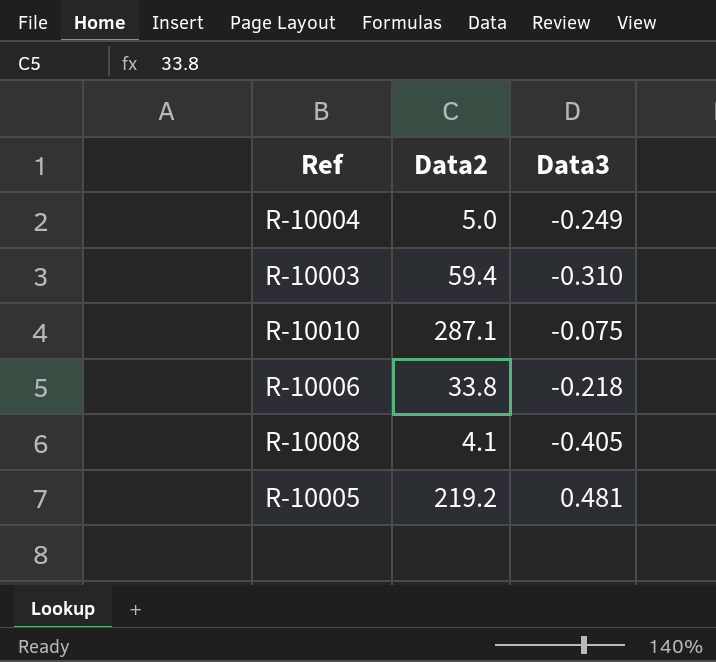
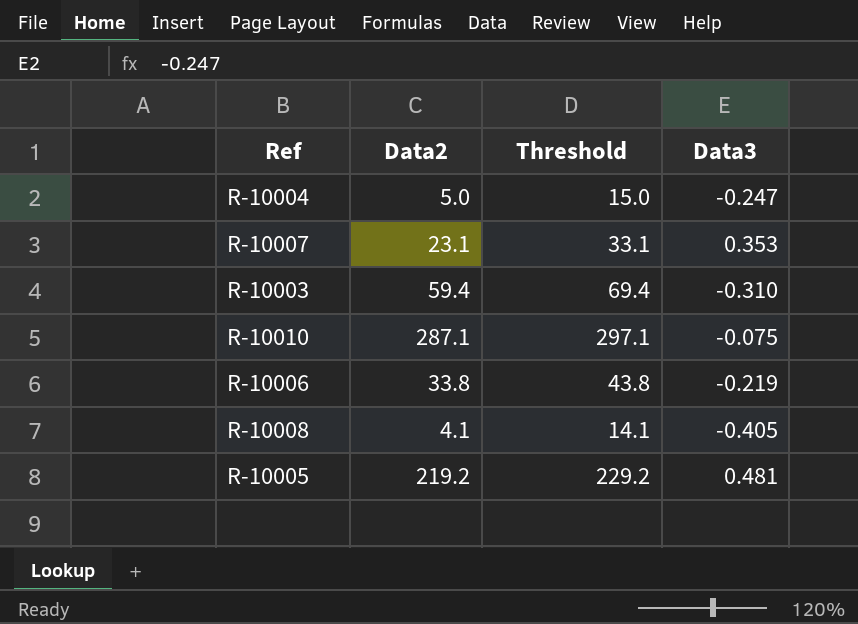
column Threshold | formula: none -> [Data2] + 10
R-10004 | Data3: -0.249 -> -0.247
row R-10007: none -> 23.1 | 33.1 | 0.353
R-10006 | Data3: -0.218 -> -0.219

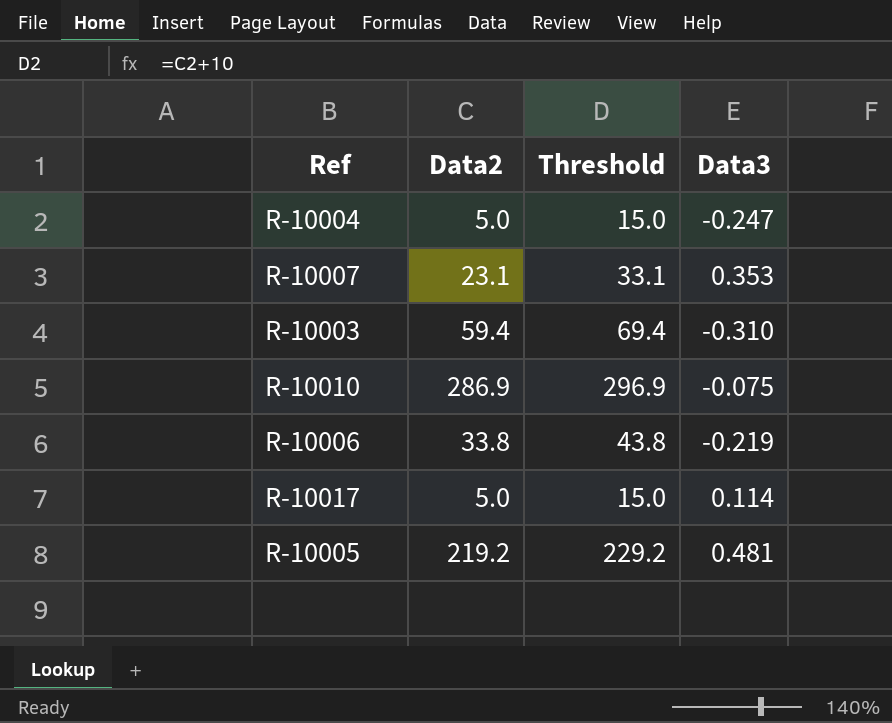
row R-10008: 4.1 | 14.1 | -0.405 -> none
R-10010 | Data2: 287.1 -> 286.9
R-10010 | Threshold: 297.1 -> 296.9
row R-10017: none -> 5.0 | 15.0 | 0.114

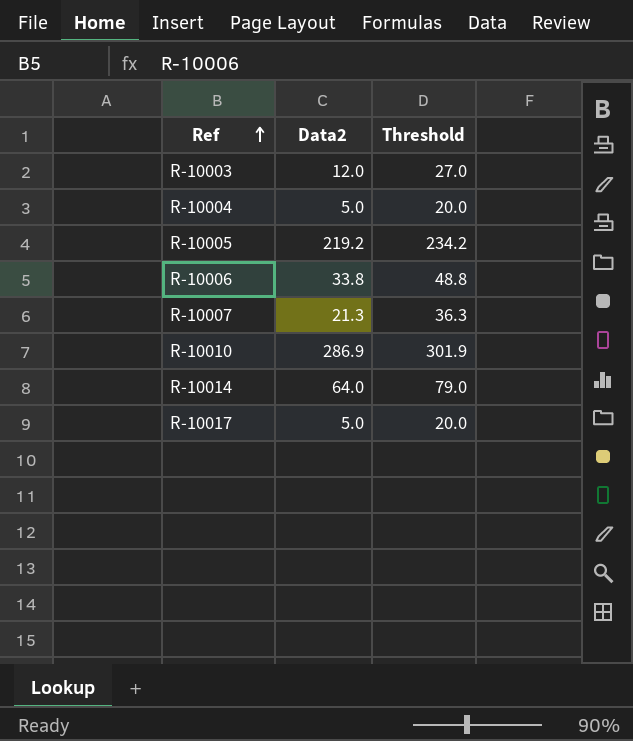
row order: none -> Ref ascending
column Data3 | position: 4 -> none
column Threshold | formula: [Data2] + 10 -> [Data2] + 15
R-10003 | Data2: 59.4 -> 12.0
R-10007 | Data2: 23.1 -> 21.3
row R-10014: none -> 64.0 | 79.0

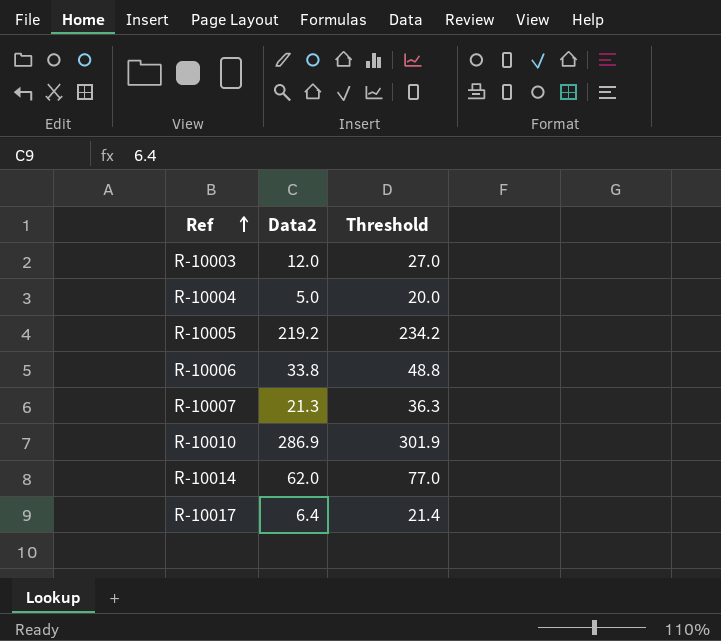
R-10014 | Data2: 64.0 -> 62.0
R-10014 | Threshold: 79.0 -> 77.0
R-10017 | Data2: 5.0 -> 6.4
R-10017 | Threshold: 20.0 -> 21.4

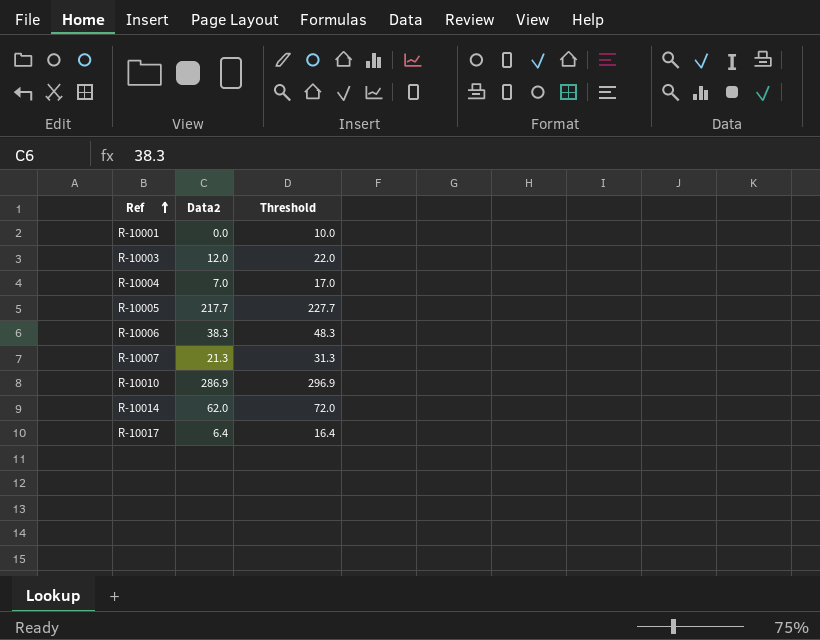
column Threshold | formula: [Data2] + 15 -> [Data2] + 10
row R-10001: none -> 0.0 | 10.0
R-10004 | Data2: 5.0 -> 7.0
R-10005 | Data2: 219.2 -> 217.7
R-10006 | Data2: 33.8 -> 38.3

